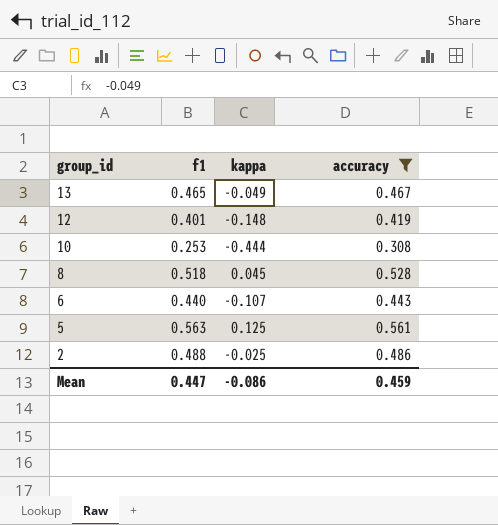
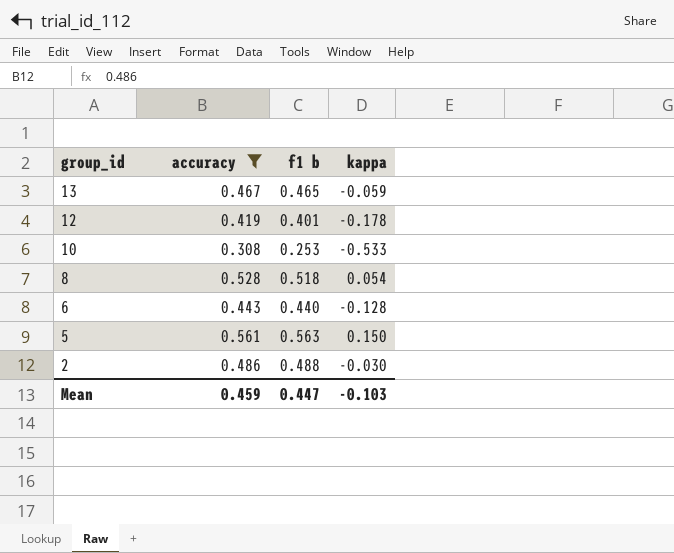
column accuracy | position: 4 -> 2
column name: f1 -> f1 b
13 | kappa: -0.049 -> -0.059
12 | kappa: -0.148 -> -0.178
10 | kappa: -0.444 -> -0.533
8 | kappa: 0.045 -> 0.054
6 | kappa: -0.107 -> -0.128
5 | kappa: 0.125 -> 0.150
2 | kappa: -0.025 -> -0.030
Mean | kappa: -0.086 -> -0.103

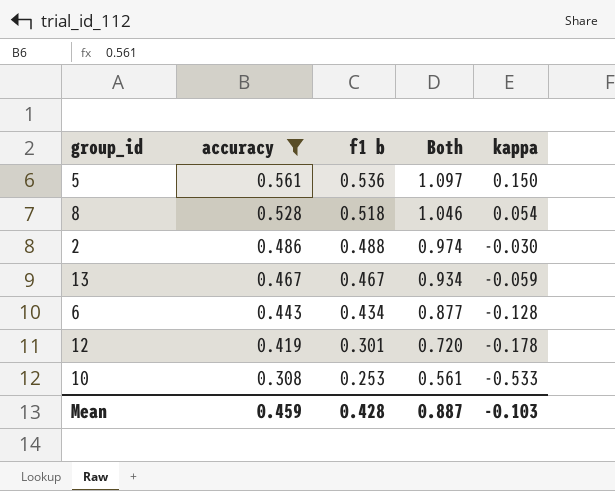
row order: group_id descending -> accuracy descending
column Both | formula: none -> [accuracy] + [f1 b]
5 | f1 b: 0.563 -> 0.536
13 | f1 b: 0.465 -> 0.467
6 | f1 b: 0.440 -> 0.434
12 | f1 b: 0.401 -> 0.301
Mean | f1 b: 0.447 -> 0.428

